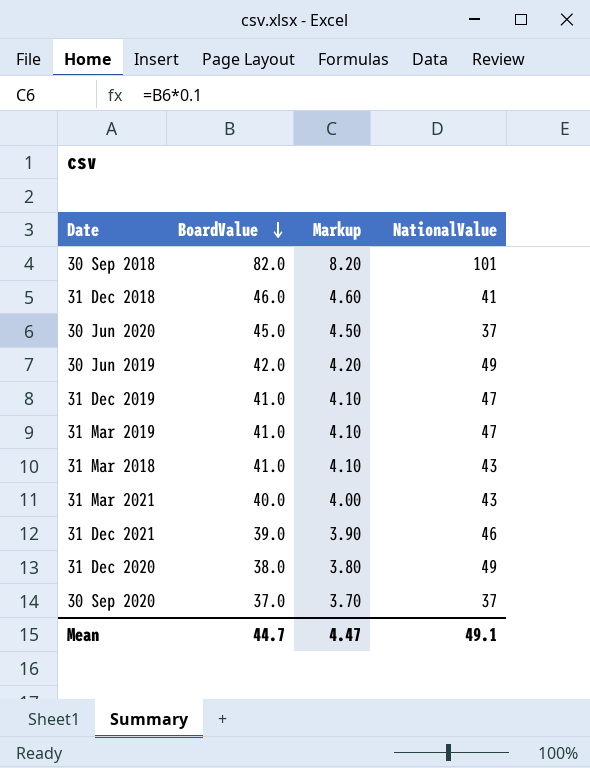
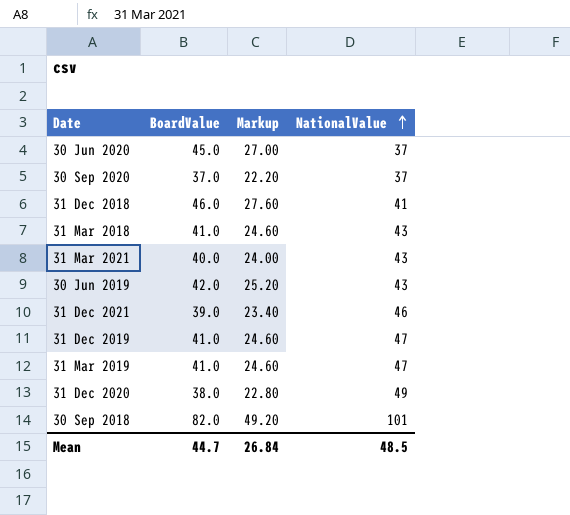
row order: BoardValue descending -> NationalValue ascending
column Markup | formula: [BoardValue] * 0.1 -> [BoardValue] * 0.6
30 Jun 2019 | NationalValue: 49 -> 43
Mean | Markup: 4.47 -> 26.84
Mean | NationalValue: 49.1 -> 48.5

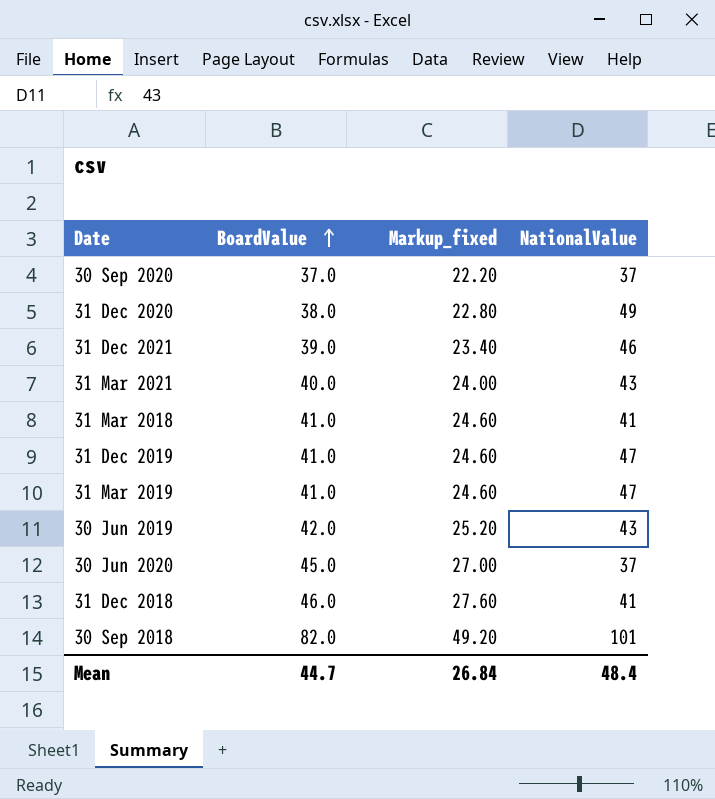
row order: NationalValue ascending -> BoardValue ascending
column name: Markup -> Markup_fixed
31 Mar 2018 | NationalValue: 43 -> 41
Mean | NationalValue: 48.5 -> 48.4

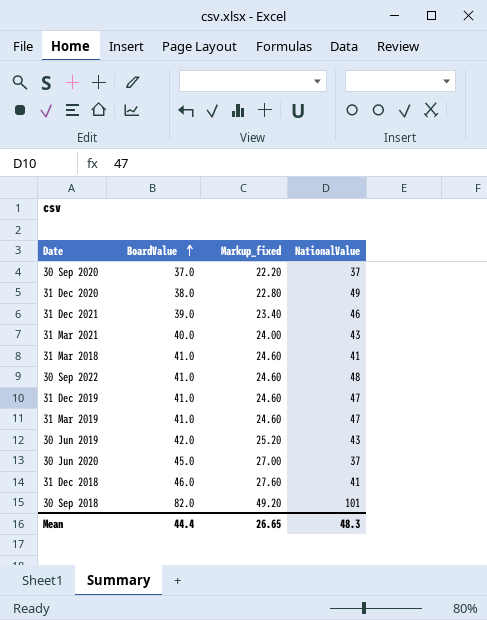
row 30 Sep 2022: none -> 41.0 | 24.60 | 48
Mean | BoardValue: 44.7 -> 44.4
Mean | Markup_fixed: 26.84 -> 26.65
Mean | NationalValue: 48.4 -> 48.3

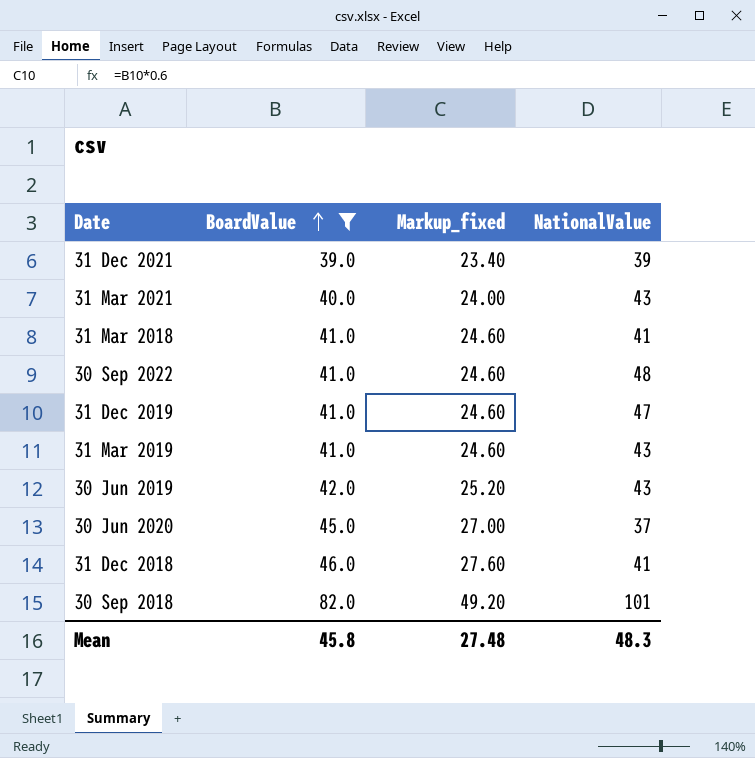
filter: none -> BoardValue >= 39.0
31 Dec 2021 | NationalValue: 46 -> 39
31 Mar 2019 | NationalValue: 47 -> 43
Mean | BoardValue: 44.4 -> 45.8
Mean | Markup_fixed: 26.65 -> 27.48

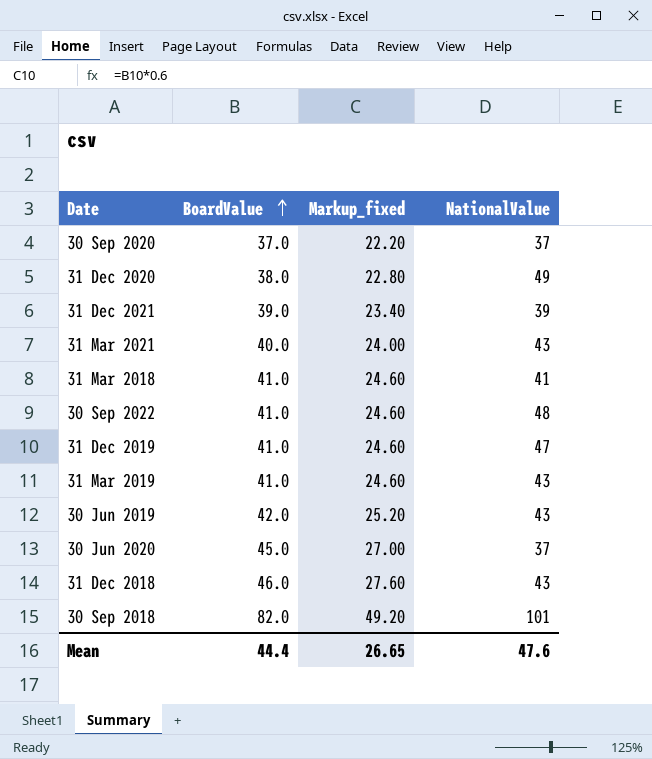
filter: BoardValue >= 39.0 -> none
31 Dec 2018 | NationalValue: 41 -> 43
Mean | BoardValue: 45.8 -> 44.4
Mean | Markup_fixed: 27.48 -> 26.65
Mean | NationalValue: 48.3 -> 47.6

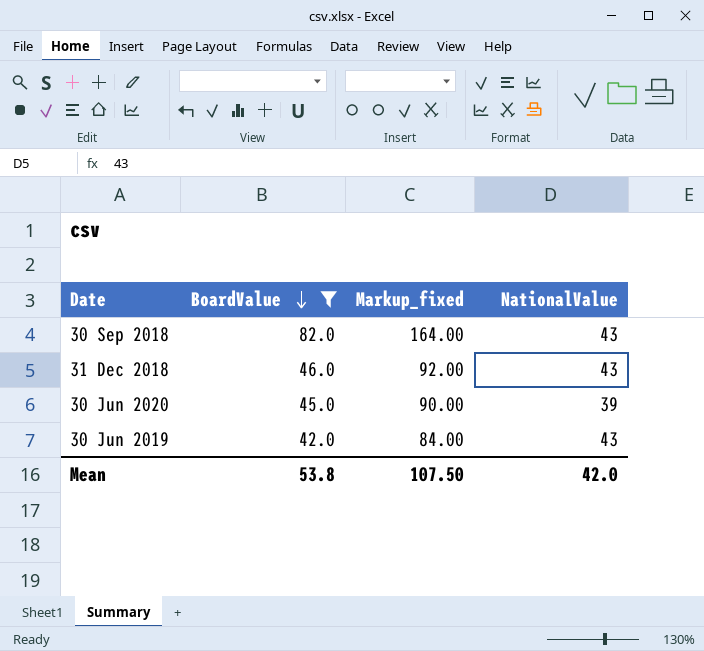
filter: none -> BoardValue >= 42.0
row order: BoardValue ascending -> BoardValue descending
column Markup_fixed | formula: [BoardValue] * 0.6 -> [BoardValue] * 2
30 Sep 2018 | NationalValue: 101 -> 43
30 Jun 2020 | NationalValue: 37 -> 39
Mean | BoardValue: 44.4 -> 53.8
Mean | Markup_fixed: 26.65 -> 107.50
Mean | NationalValue: 47.6 -> 42.0

